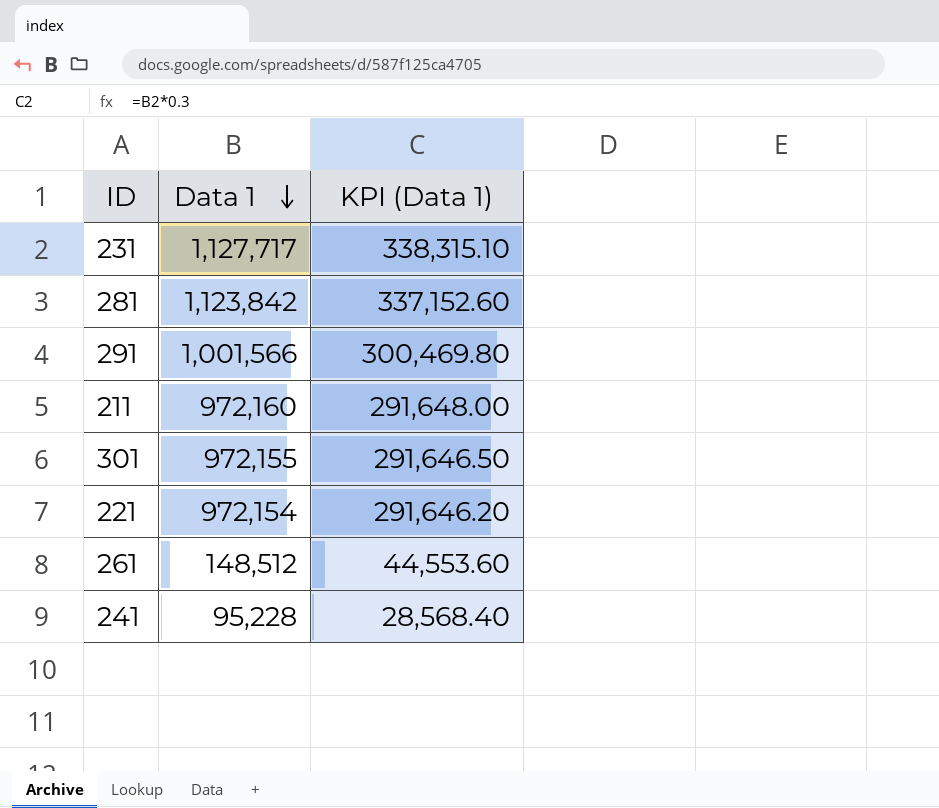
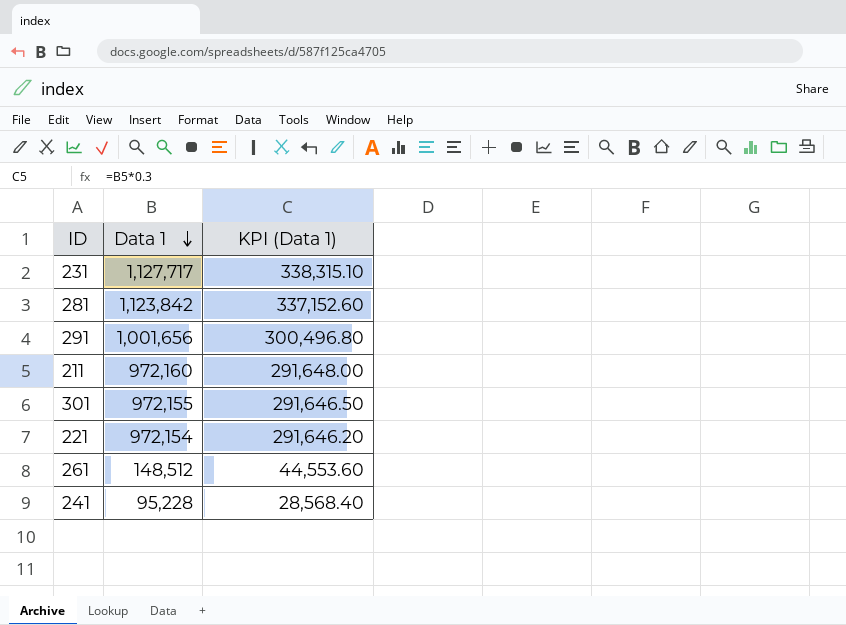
291 | Data 1: 1,001,566 -> 1,001,656
291 | KPI (Data 1): 300,469.80 -> 300,496.80

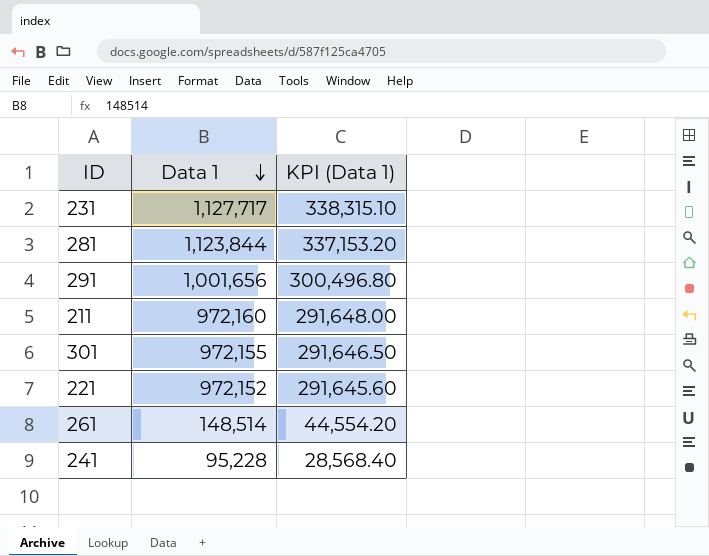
281 | Data 1: 1,123,842 -> 1,123,844
281 | KPI (Data 1): 337,152.60 -> 337,153.20
221 | Data 1: 972,154 -> 972,152
221 | KPI (Data 1): 291,646.20 -> 291,645.60
261 | Data 1: 148,512 -> 148,514
261 | KPI (Data 1): 44,553.60 -> 44,554.20

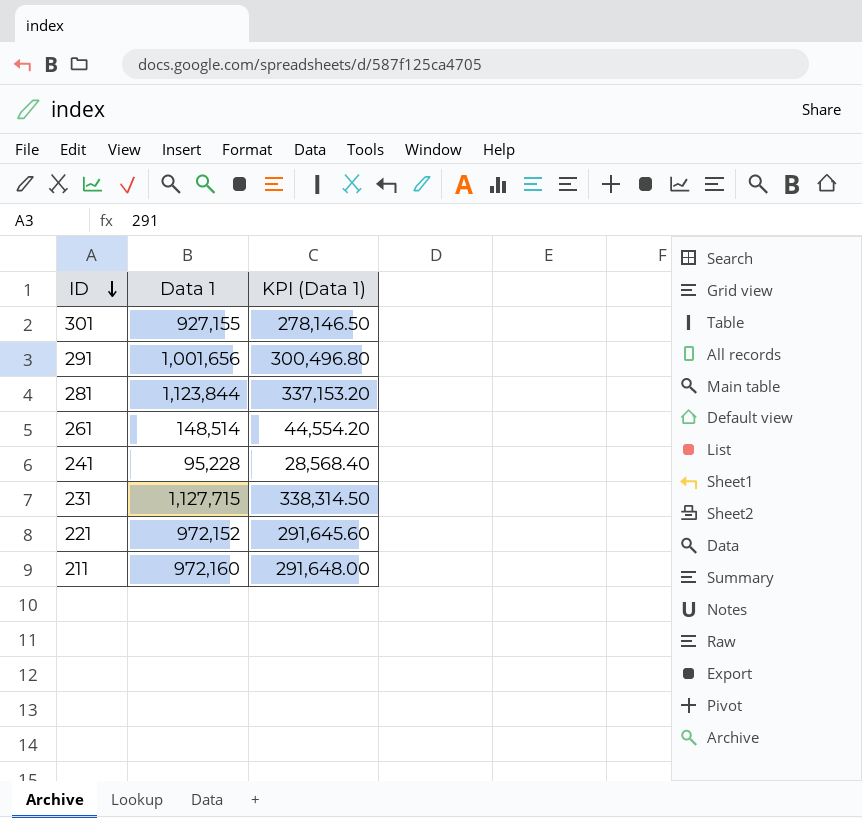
row order: Data 1 descending -> ID descending
301 | Data 1: 972,155 -> 927,155
301 | KPI (Data 1): 291,646.50 -> 278,146.50
231 | Data 1: 1,127,717 -> 1,127,715
231 | KPI (Data 1): 338,315.10 -> 338,314.50

